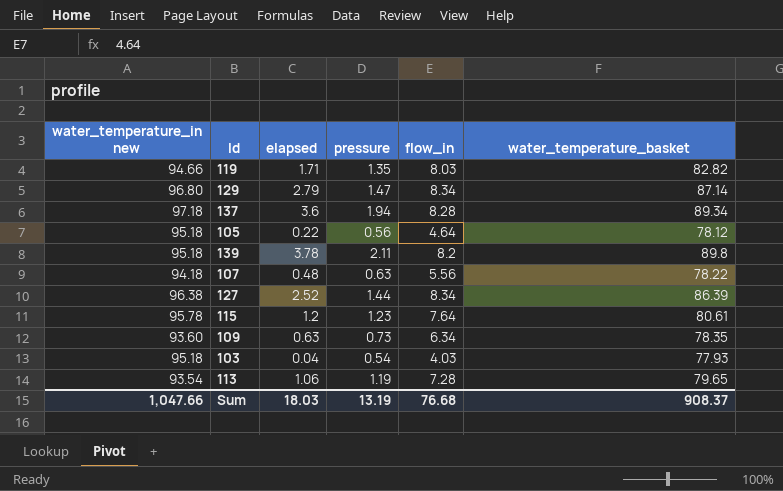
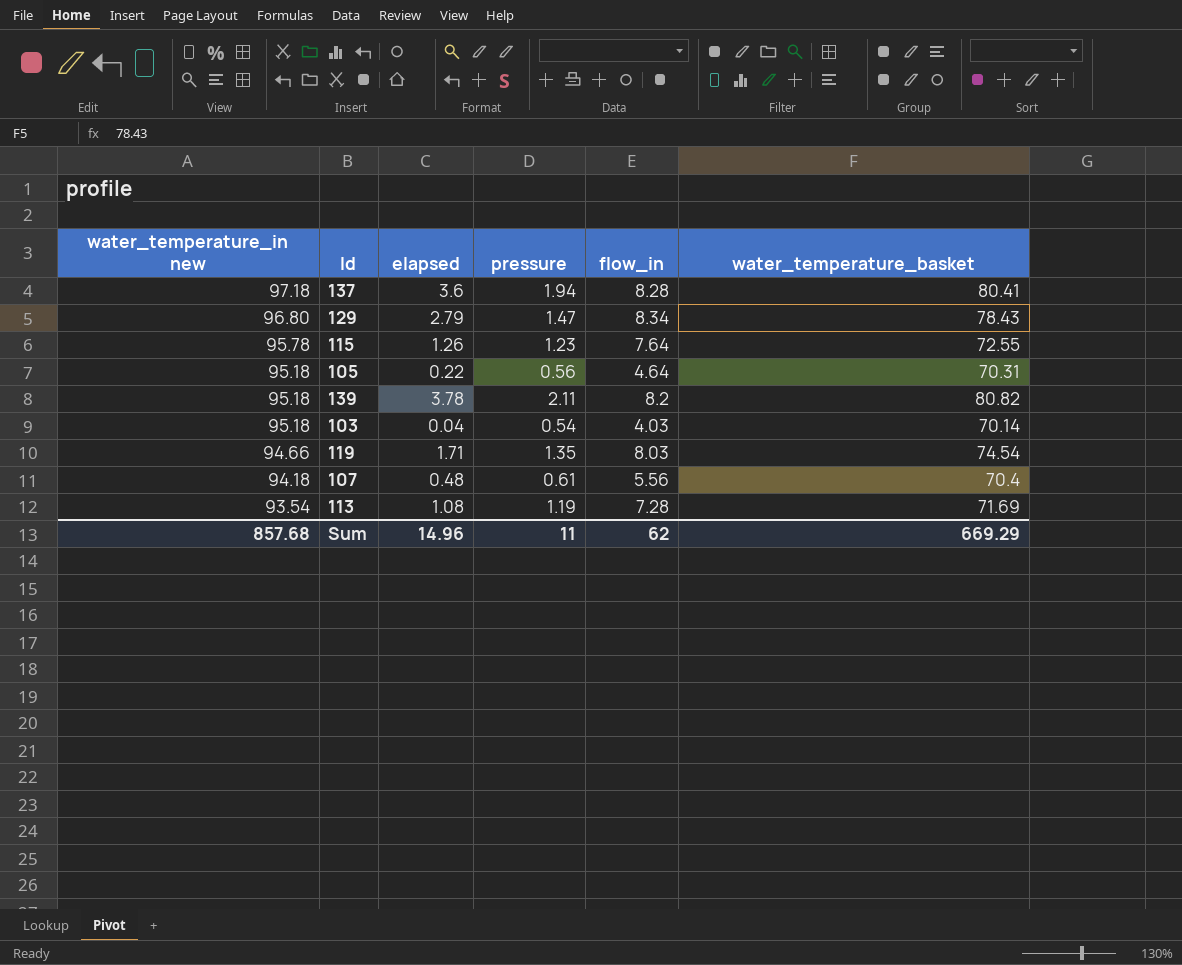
row order: none -> water_temperature_in new descending
row 127: 96.38 | 2.52 | 1.44 | 8.34 | 86.39 -> none
row 109: 93.60 | 0.63 | 0.73 | 6.34 | 78.35 -> none
137 | water_temperature_basket: 89.34 -> 80.41
129 | water_temperature_basket: 87.14 -> 78.43
115 | elapsed: 1.2 -> 1.26
115 | water_temperature_basket: 80.61 -> 72.55
105 | water_temperature_basket: 78.12 -> 70.31
139 | water_temperature_basket: 89.8 -> 80.82
103 | water_temperature_basket: 77.93 -> 70.14
119 | water_temperature_basket: 82.82 -> 74.54
107 | pressure: 0.63 -> 0.61
107 | water_temperature_basket: 78.22 -> 70.4
113 | elapsed: 1.06 -> 1.08
113 | water_temperature_basket: 79.65 -> 71.69
Sum | water_temperature_in new: 1,047.66 -> 857.68
Sum | elapsed: 18.03 -> 14.96
Sum | pressure: 13.19 -> 11
Sum | flow_in: 76.68 -> 62
Sum | water_temperature_basket: 908.37 -> 669.29

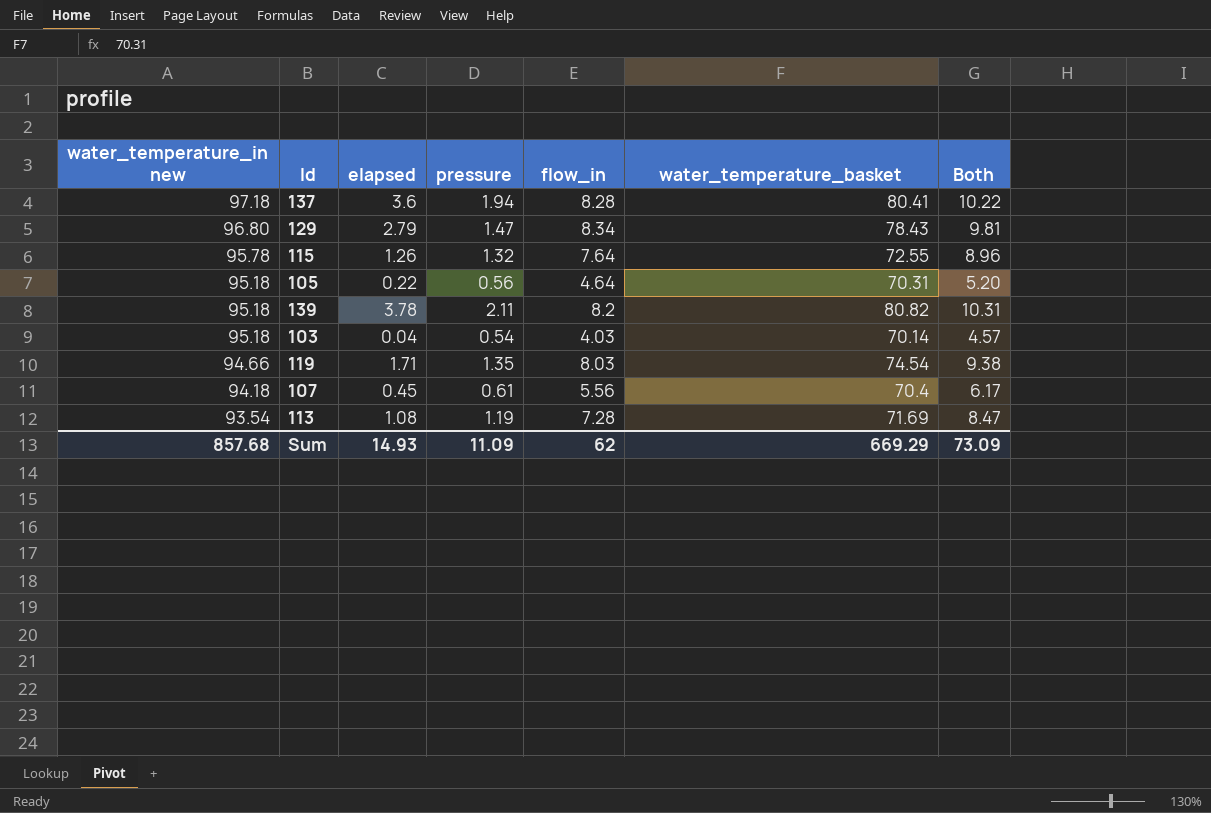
column Both | formula: none -> [pressure] + [flow_in]
115 | pressure: 1.23 -> 1.32
107 | elapsed: 0.48 -> 0.45
Sum | elapsed: 14.96 -> 14.93
Sum | pressure: 11 -> 11.09

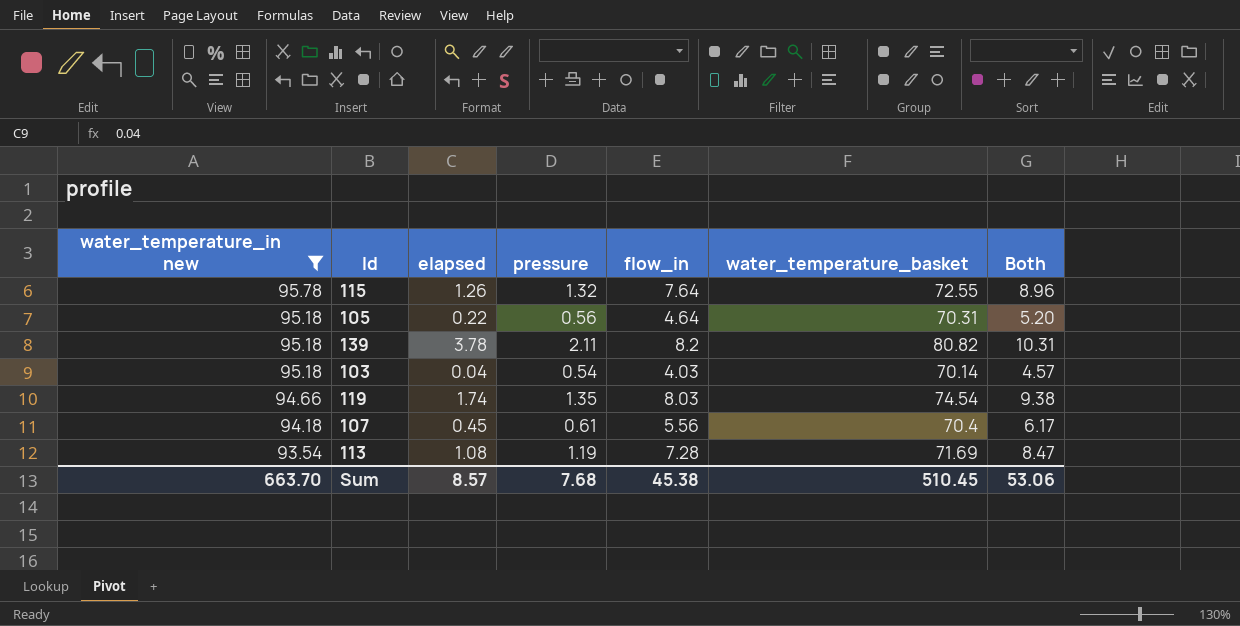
filter: none -> water_temperature_in new <= 95.78
119 | elapsed: 1.71 -> 1.74
Sum | water_temperature_in new: 857.68 -> 663.70
Sum | elapsed: 14.93 -> 8.57
Sum | pressure: 11.09 -> 7.68
Sum | flow_in: 62 -> 45.38
Sum | water_temperature_basket: 669.29 -> 510.45
Sum | Both: 73.09 -> 53.06

